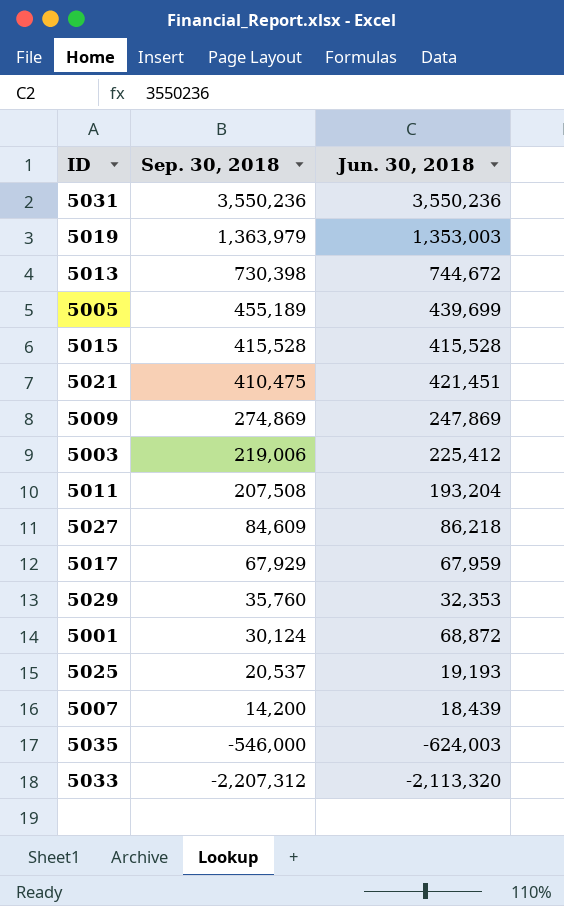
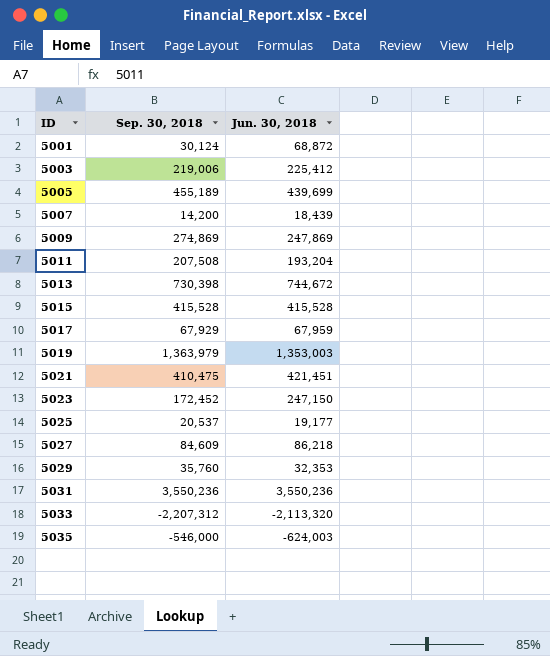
row order: Sep. 30, 2018 descending -> ID ascending
row 5023: none -> 172,452 | 247,150
5025 | Jun. 30, 2018: 19,193 -> 19,177

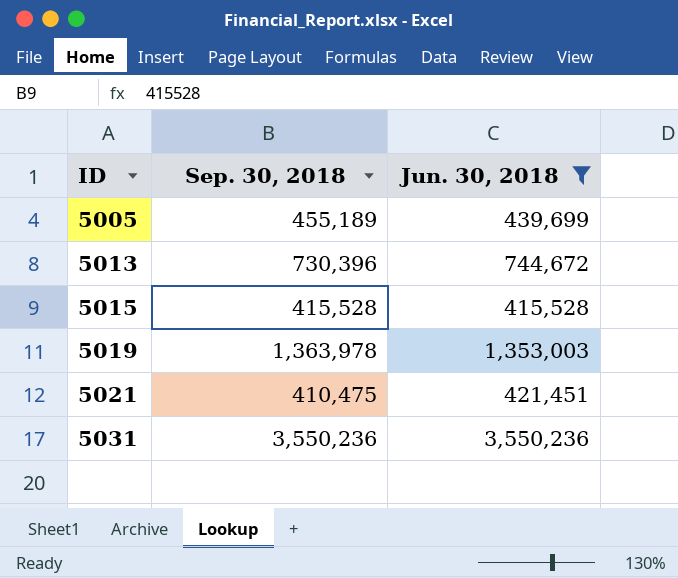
filter: none -> Jun. 30, 2018 >= 415,528
5013 | Sep. 30, 2018: 730,398 -> 730,396
5019 | Sep. 30, 2018: 1,363,979 -> 1,363,978

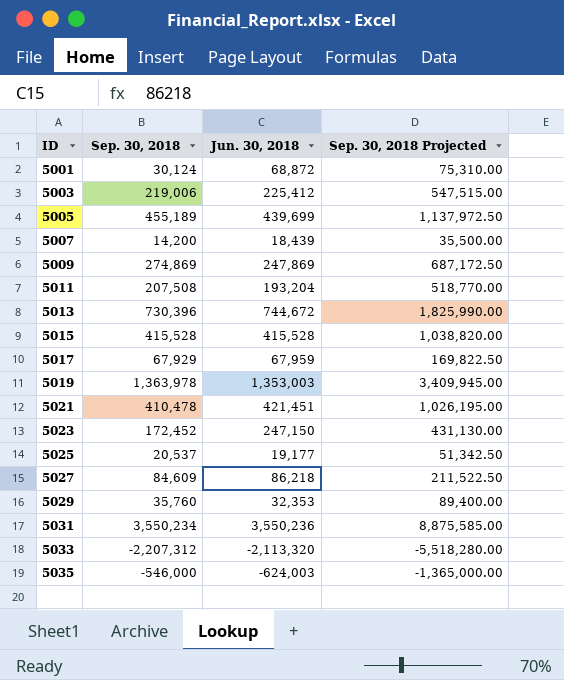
filter: Jun. 30, 2018 >= 415,528 -> none
column Sep. 30, 2018 Projected | formula: none -> [Sep. 30, 2018] * 2.5
5021 | Sep. 30, 2018: 410,475 -> 410,478
5031 | Sep. 30, 2018: 3,550,236 -> 3,550,234

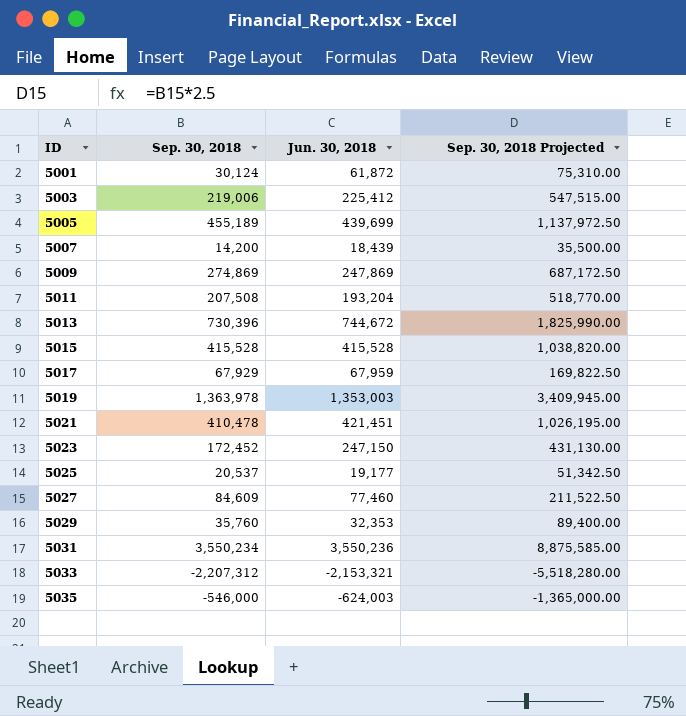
5001 | Jun. 30, 2018: 68,872 -> 61,872
5027 | Jun. 30, 2018: 86,218 -> 77,460
5033 | Jun. 30, 2018: -2,113,320 -> -2,153,321

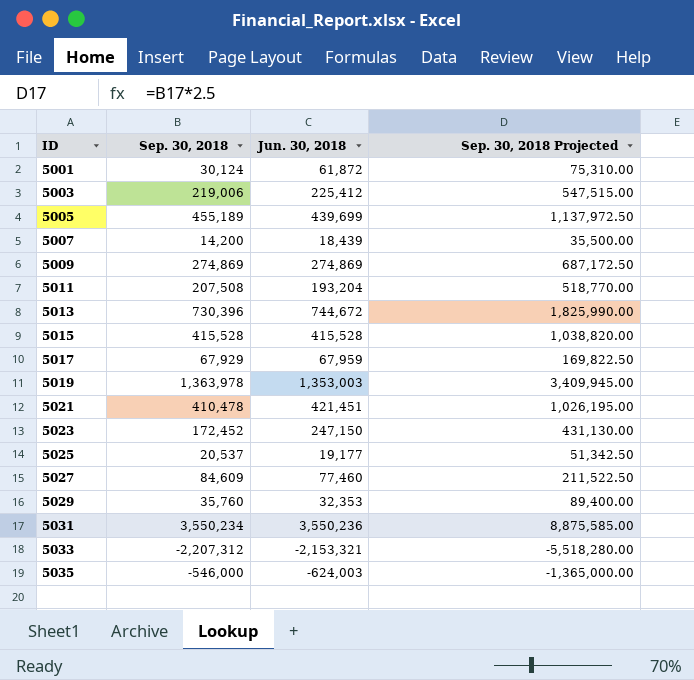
5009 | Jun. 30, 2018: 247,869 -> 274,869

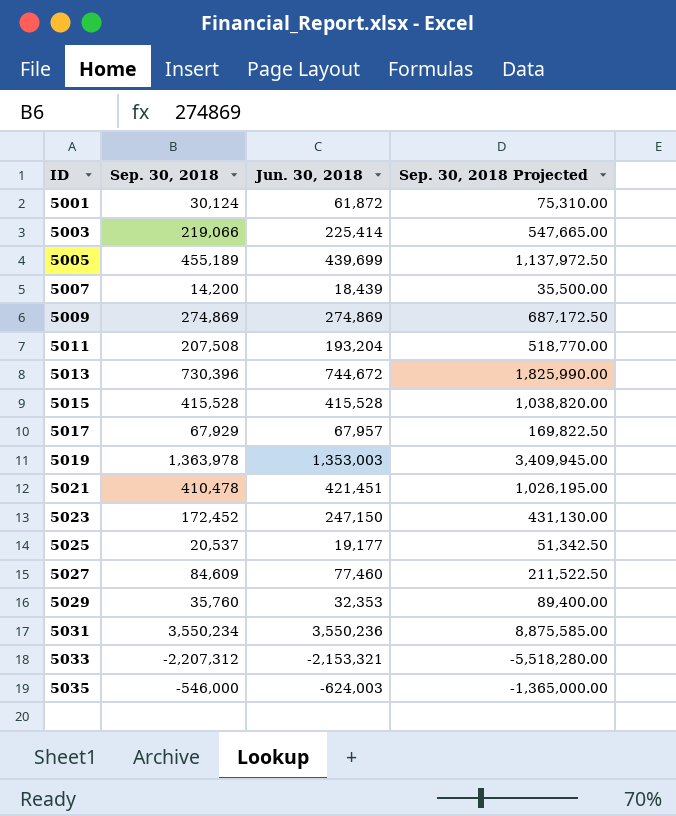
5003 | Sep. 30, 2018: 219,006 -> 219,066
5003 | Jun. 30, 2018: 225,412 -> 225,414
5003 | Sep. 30, 2018 Projected: 547,515.00 -> 547,665.00
5017 | Jun. 30, 2018: 67,959 -> 67,957

